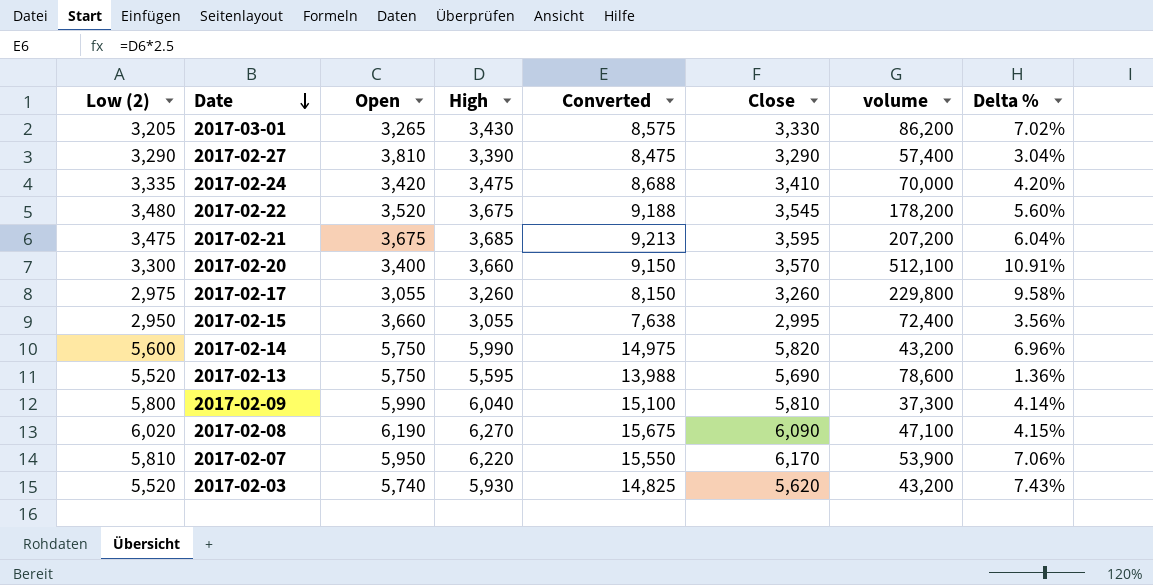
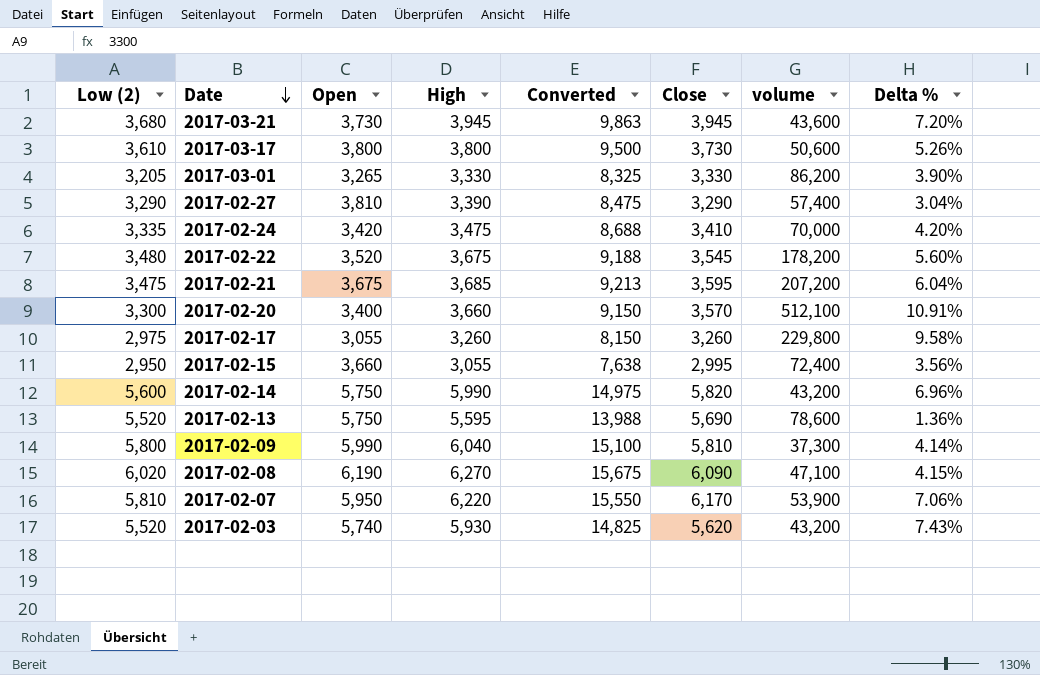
row 2017-03-21: none -> 3,680 | 3,730 | 3,945 | 9,863 | 3,945 | 43,600 | 7.20%
row 2017-03-17: none -> 3,610 | 3,800 | 3,800 | 9,500 | 3,730 | 50,600 | 5.26%
2017-03-01 | High: 3,430 -> 3,330
2017-03-01 | Converted: 8,575 -> 8,325
2017-03-01 | Delta %: 7.02% -> 3.90%

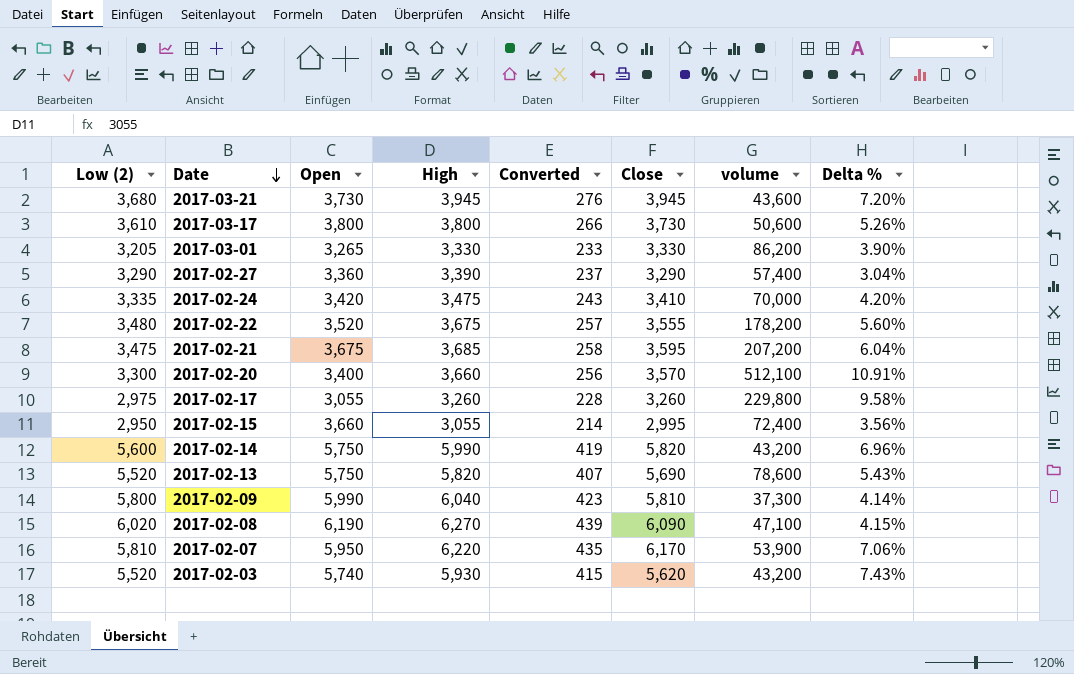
column Converted | formula: [High] * 2.5 -> [High] * 0.07
2017-02-27 | Open: 3,810 -> 3,360
2017-02-22 | Close: 3,545 -> 3,555
2017-02-13 | High: 5,595 -> 5,820
2017-02-13 | Delta %: 1.36% -> 5.43%

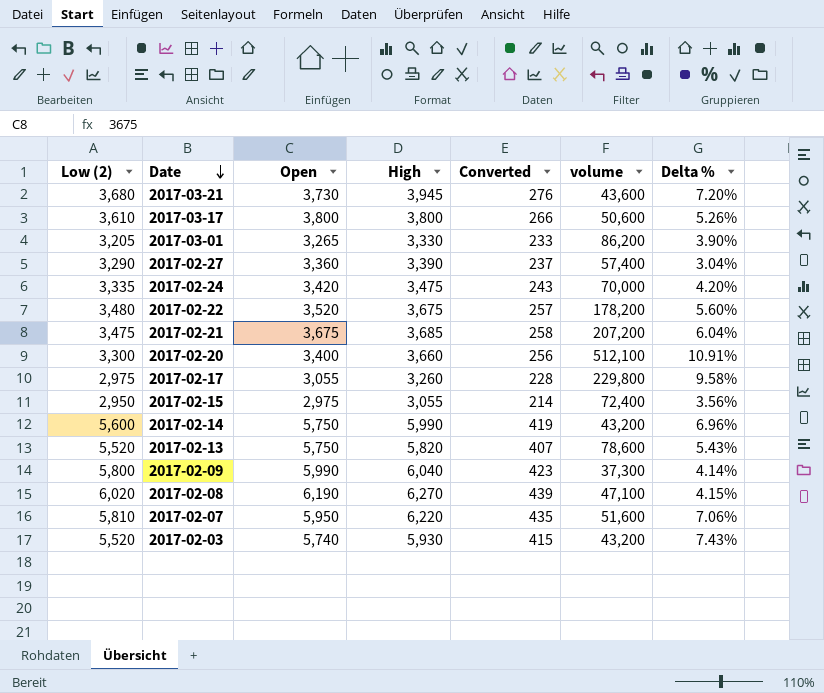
column Close | position: 6 -> none
2017-02-15 | Open: 3,660 -> 2,975
2017-02-07 | volume: 53,900 -> 51,600

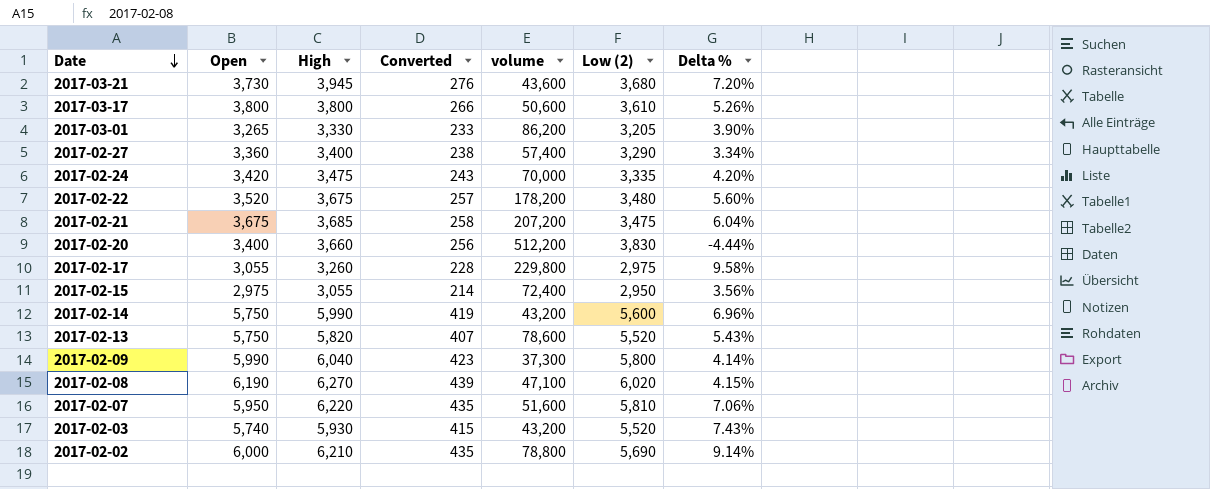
column Low (2) | position: 1 -> 6
2017-02-27 | High: 3,390 -> 3,400
2017-02-27 | Converted: 237 -> 238
2017-02-27 | Delta %: 3.04% -> 3.34%
2017-02-20 | volume: 512,100 -> 512,200
2017-02-20 | Low (2): 3,300 -> 3,830
2017-02-20 | Delta %: 10.91% -> -4.44%
row 2017-02-02: none -> 6,000 | 6,210 | 435 | 78,800 | 5,690 | 9.14%

